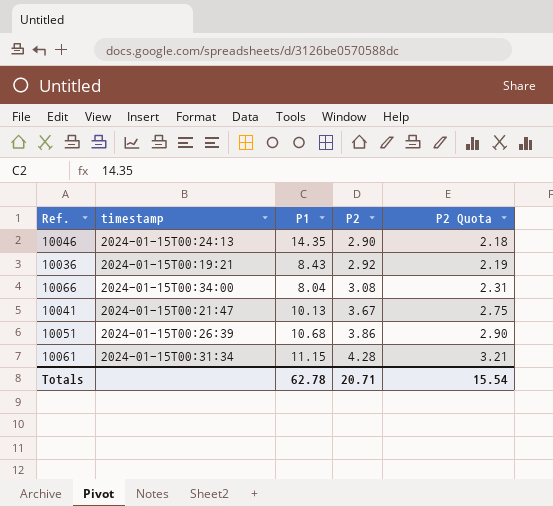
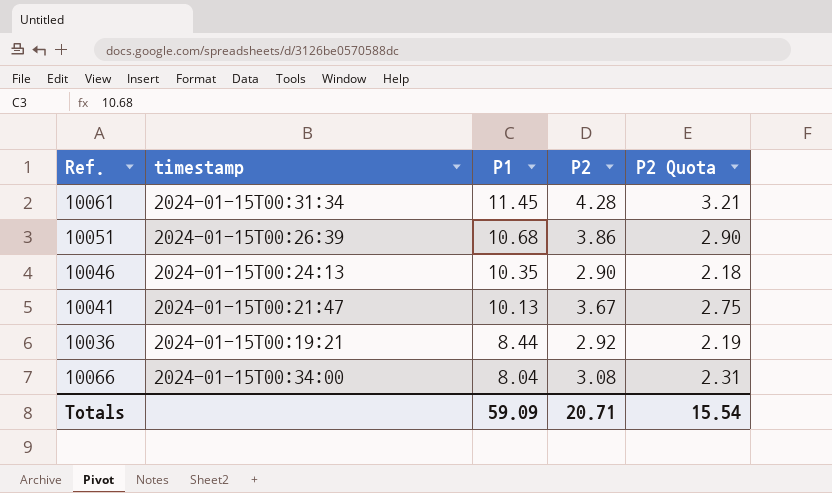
row order: P2 ascending -> P1 descending
10061 | P1: 11.15 -> 11.45
10046 | P1: 14.35 -> 10.35
10036 | P1: 8.43 -> 8.44
Totals | P1: 62.78 -> 59.09

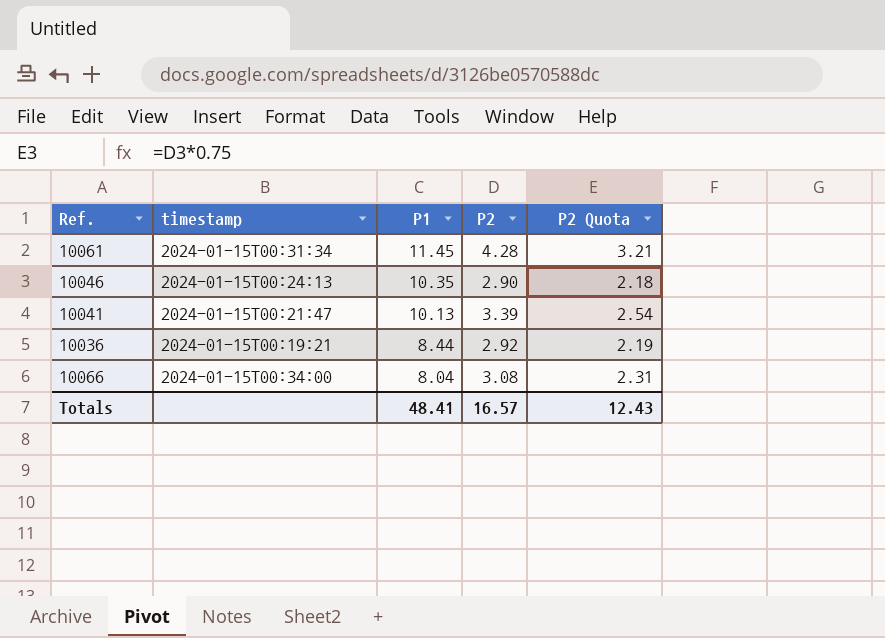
row 10051: 2024-01-15T00:26:39 | 10.68 | 3.86 | 2.90 -> none
10041 | P2: 3.67 -> 3.39
10041 | P2 Quota: 2.75 -> 2.54
Totals | P1: 59.09 -> 48.41
Totals | P2: 20.71 -> 16.57
Totals | P2 Quota: 15.54 -> 12.43

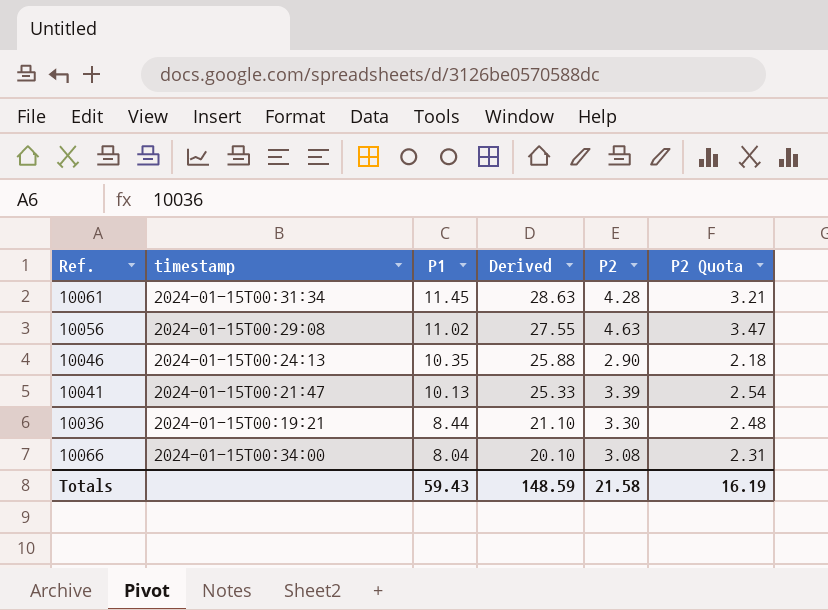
column Derived | formula: none -> [P1] * 2.5
row 10056: none -> 2024-01-15T00:29:08 | 11.02 | 27.55 | 4.63 | 3.47
10036 | P2: 2.92 -> 3.30
10036 | P2 Quota: 2.19 -> 2.48
Totals | P1: 48.41 -> 59.43
Totals | P2: 16.57 -> 21.58
Totals | P2 Quota: 12.43 -> 16.19

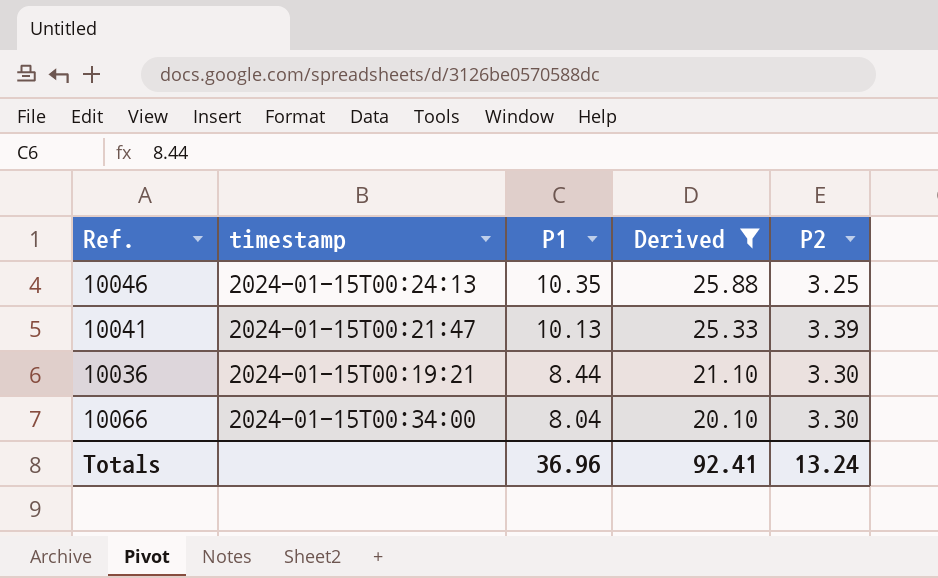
filter: none -> Derived <= 25.88
column P2 Quota | formula: [P2] * 0.75 -> none
10046 | P2: 2.90 -> 3.25
10066 | P2: 3.08 -> 3.30
Totals | P1: 59.43 -> 36.96
Totals | Derived: 148.59 -> 92.41
Totals | P2: 21.58 -> 13.24

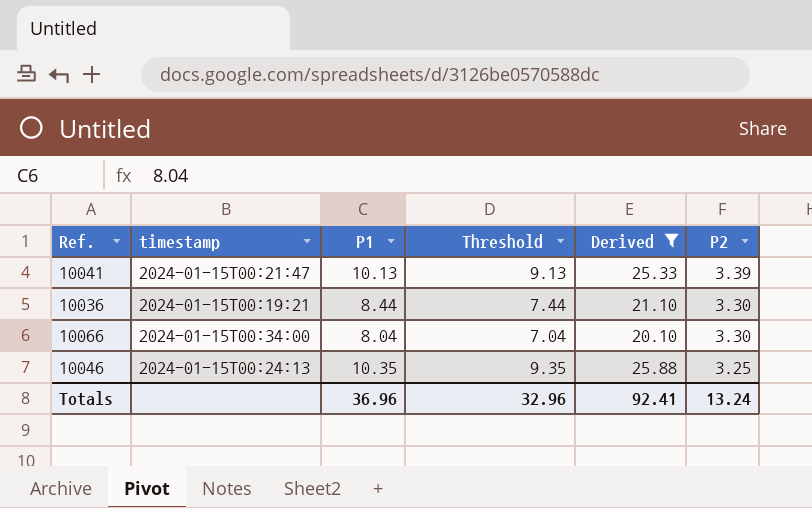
row order: P1 descending -> P2 descending
column Threshold | formula: none -> [P1] - 1

